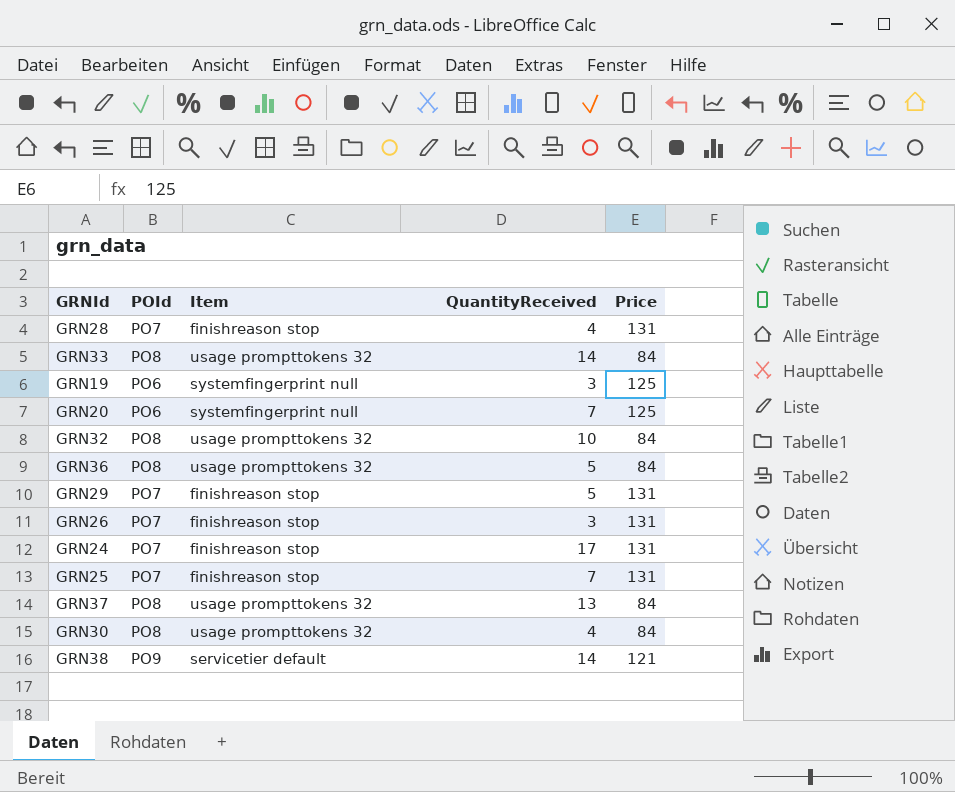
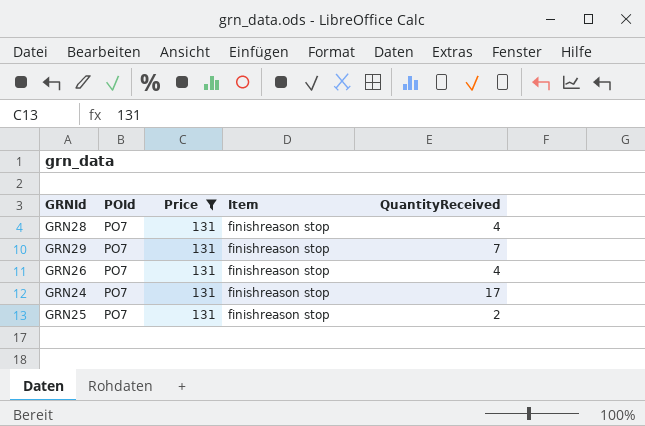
filter: none -> Price = 131
column Price | position: 5 -> 3
GRN29 | QuantityReceived: 5 -> 7
GRN26 | QuantityReceived: 3 -> 4
GRN25 | QuantityReceived: 7 -> 2

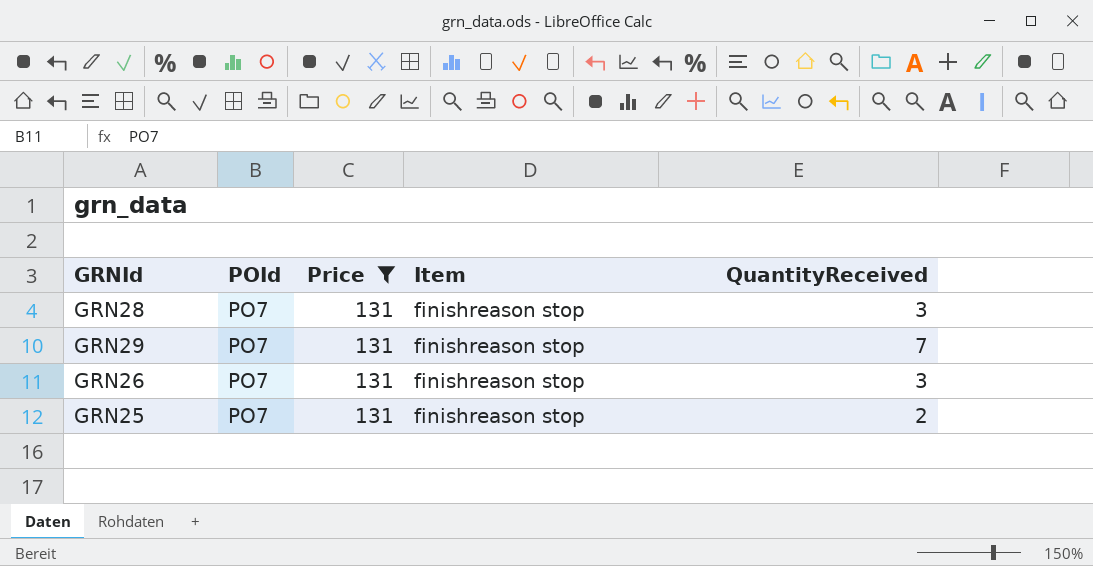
row GRN24: PO7 | 131 | finishreason stop | 17 -> none
GRN28 | QuantityReceived: 4 -> 3
GRN26 | QuantityReceived: 4 -> 3

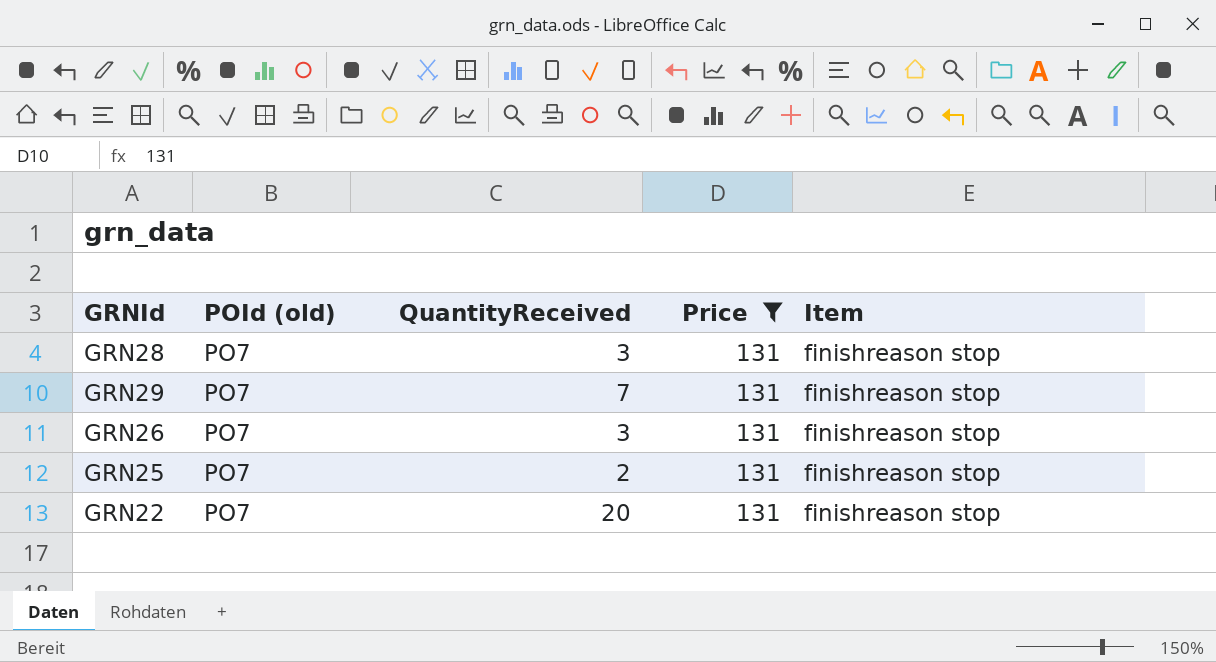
column name: POId -> POId (old)
column QuantityReceived | position: 5 -> 3
row GRN22: none -> PO7 | 20 | 131 | finishreason stop

